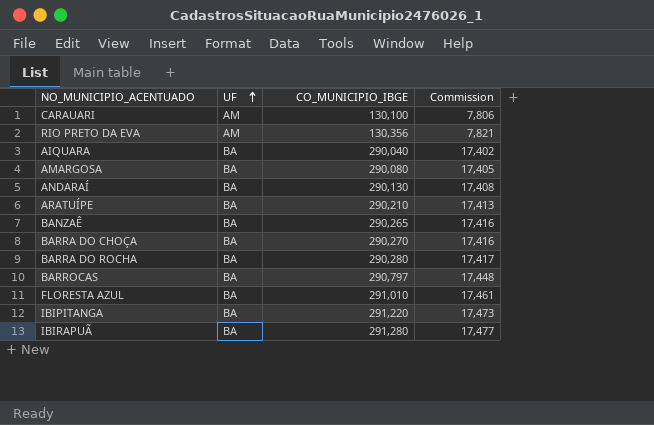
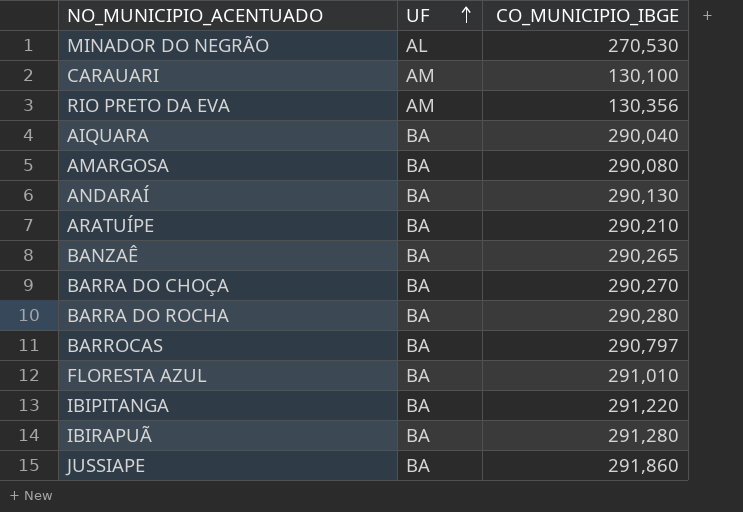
column Commission | formula: [CO_MUNICIPIO_IBGE] * 0.06 -> none
row MINADOR DO NEGRÃO: none -> AL | 270,530
row JUSSIAPE: none -> BA | 291,860

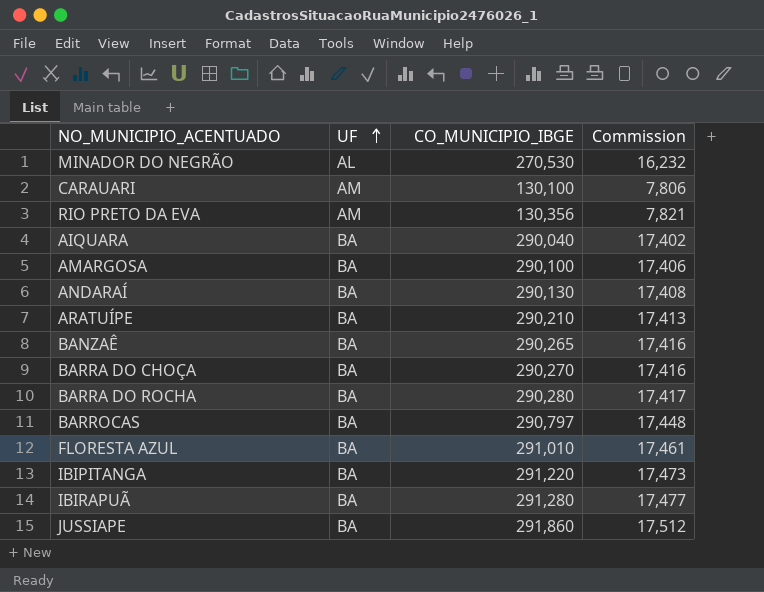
column Commission | formula: none -> [CO_MUNICIPIO_IBGE] * 0.06
AMARGOSA | CO_MUNICIPIO_IBGE: 290,080 -> 290,100

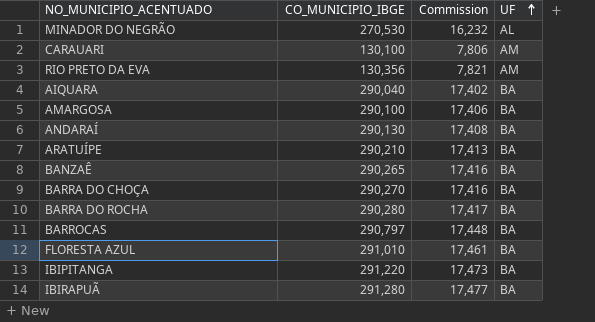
column UF | position: 2 -> 4
row JUSSIAPE: BA | 291,860 | 17,512 -> none

